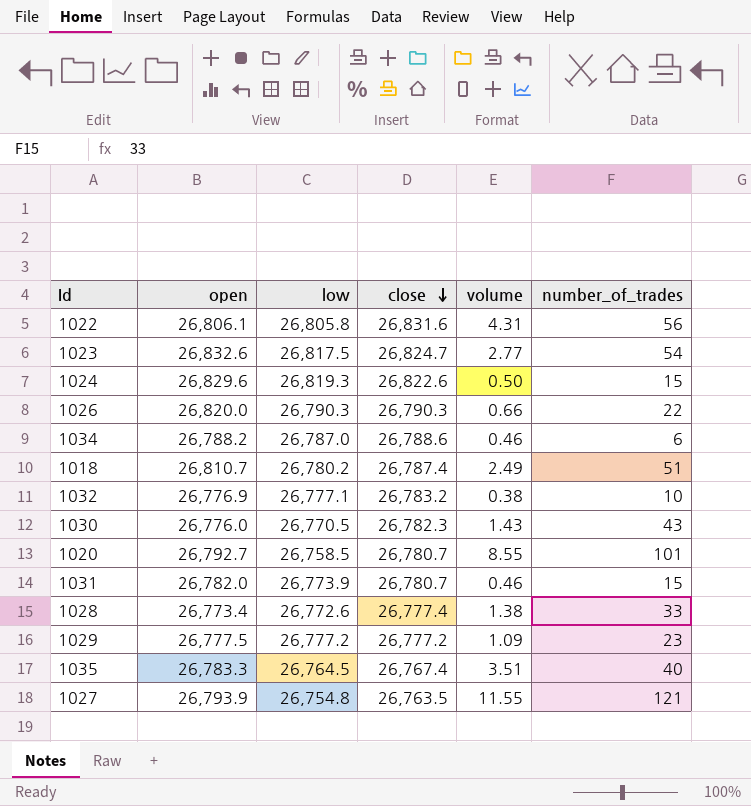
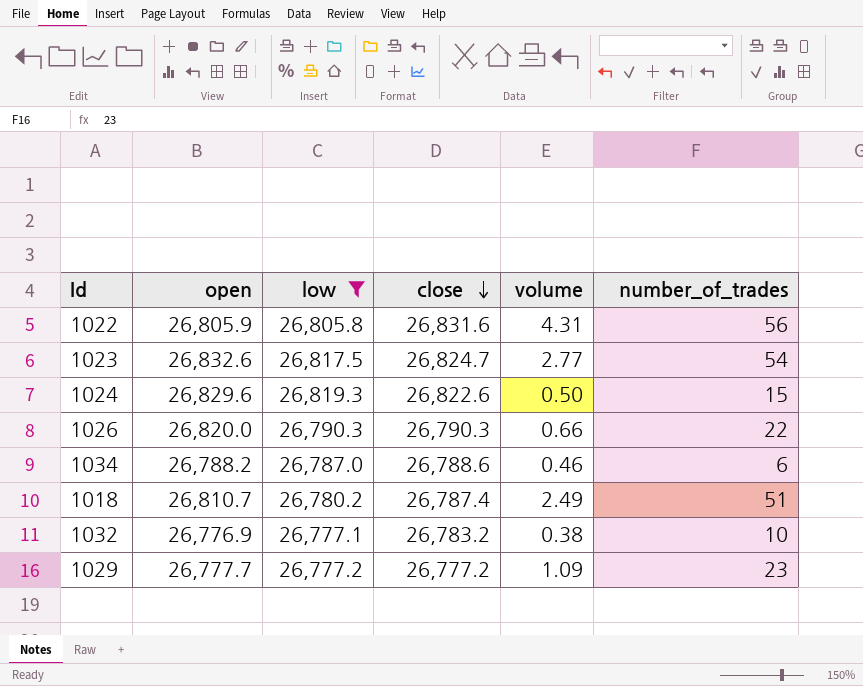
filter: none -> low >= 26,777.1
1022 | open: 26,806.1 -> 26,805.9
1029 | open: 26,777.5 -> 26,777.7

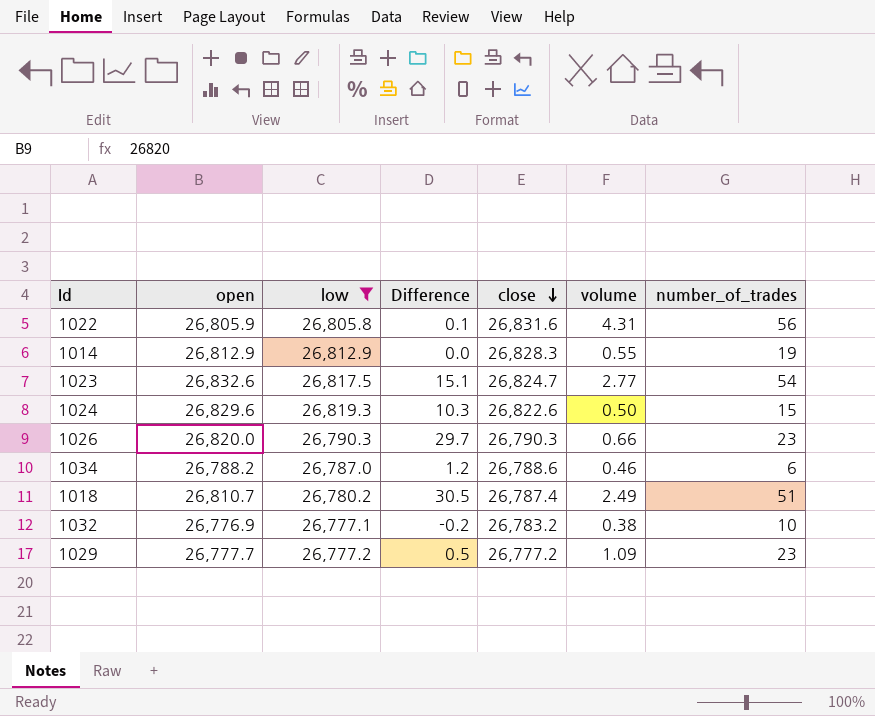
column Difference | formula: none -> [open] - [low]
row 1014: none -> 26,812.9 | 26,812.9 | 0.0 | 26,828.3 | 0.55 | 19
1026 | number_of_trades: 22 -> 23

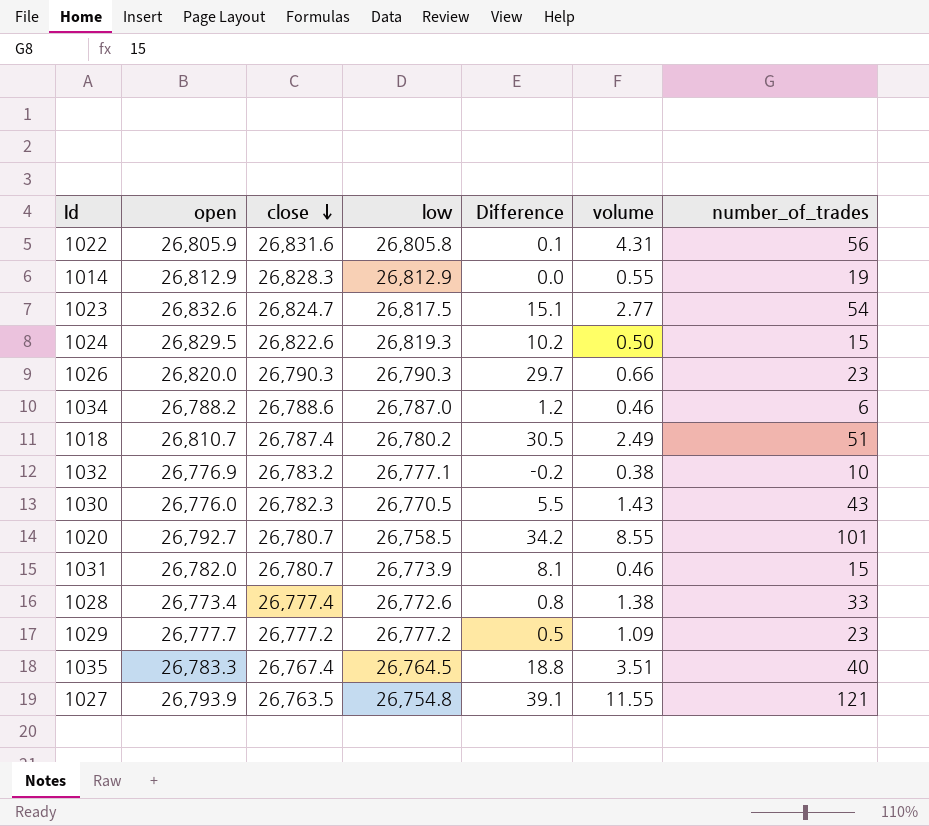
filter: low >= 26,777.1 -> none
column close | position: 5 -> 3
1024 | open: 26,829.6 -> 26,829.5
1024 | Difference: 10.3 -> 10.2

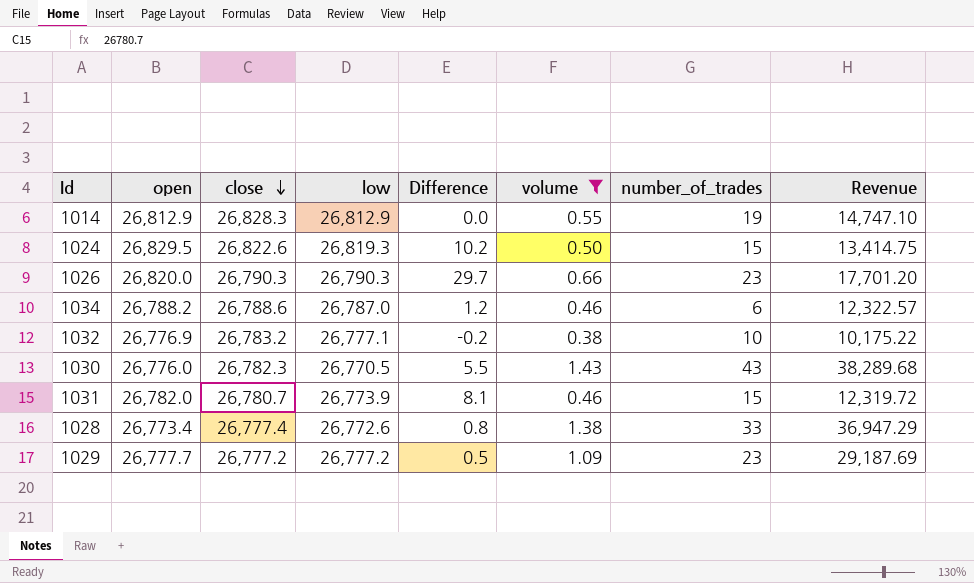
filter: none -> volume <= 1.43
column Revenue | formula: none -> [open] * [volume]

